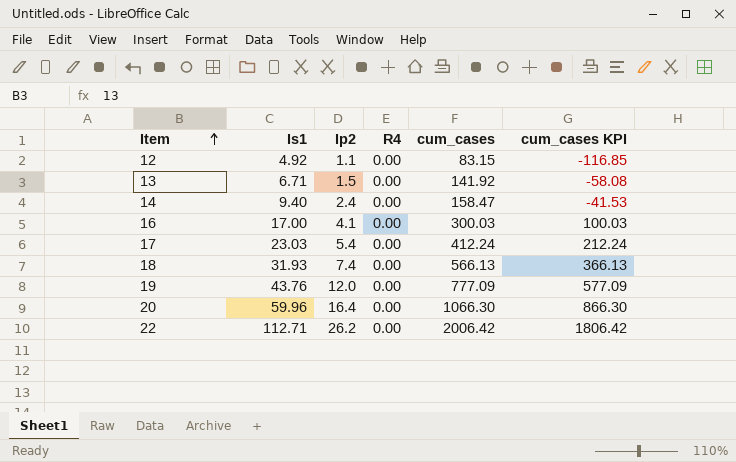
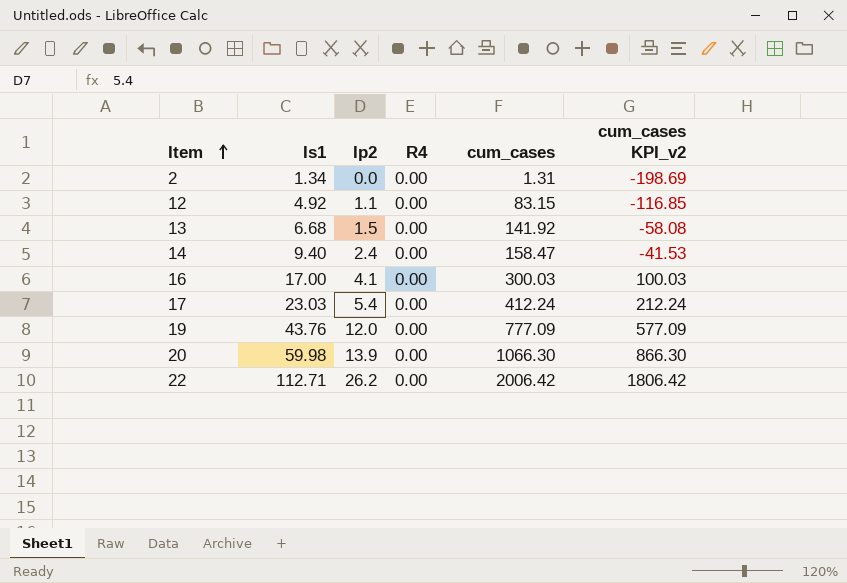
column name: cum_cases KPI -> cum_cases KPI_v2
row 18: 31.93 | 7.4 | 0.00 | 566.13 | 366.13 -> none
row 2: none -> 1.34 | 0.0 | 0.00 | 1.31 | -198.69
13 | Is1: 6.71 -> 6.68
20 | Is1: 59.96 -> 59.98
20 | Ip2: 16.4 -> 13.9

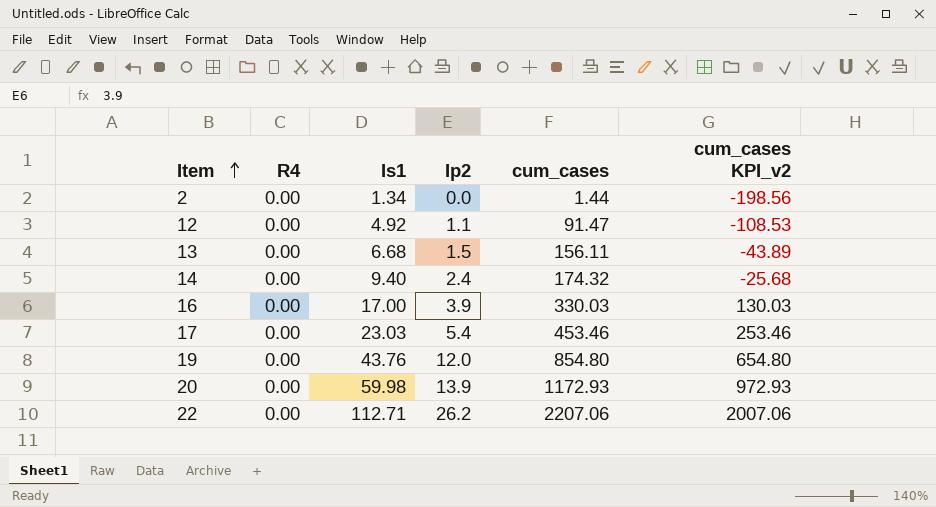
column R4 | position: 4 -> 2
2 | cum_cases: 1.31 -> 1.44
2 | cum_cases KPI_v2: -198.69 -> -198.56
12 | cum_cases: 83.15 -> 91.47
12 | cum_cases KPI_v2: -116.85 -> -108.53
13 | cum_cases: 141.92 -> 156.11
13 | cum_cases KPI_v2: -58.08 -> -43.89
14 | cum_cases: 158.47 -> 174.32
14 | cum_cases KPI_v2: -41.53 -> -25.68
16 | Ip2: 4.1 -> 3.9
16 | cum_cases: 300.03 -> 330.03
16 | cum_cases KPI_v2: 100.03 -> 130.03
17 | cum_cases: 412.24 -> 453.46
17 | cum_cases KPI_v2: 212.24 -> 253.46
19 | cum_cases: 777.09 -> 854.80
19 | cum_cases KPI_v2: 577.09 -> 654.80
20 | cum_cases: 1066.30 -> 1172.93
20 | cum_cases KPI_v2: 866.30 -> 972.93
22 | cum_cases: 2006.42 -> 2207.06
22 | cum_cases KPI_v2: 1806.42 -> 2007.06

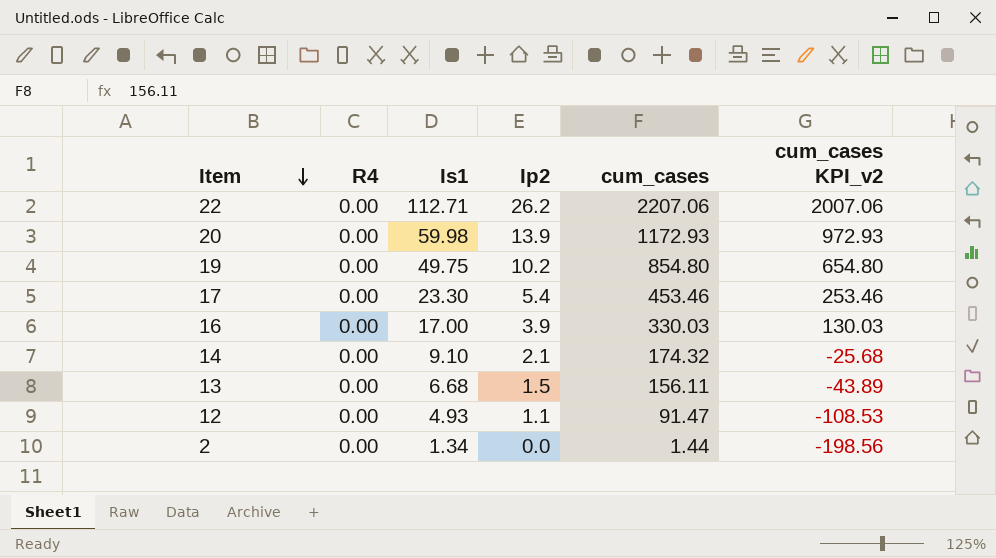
row order: Item ascending -> Item descending
19 | Is1: 43.76 -> 49.75
19 | Ip2: 12.0 -> 10.2
17 | Is1: 23.03 -> 23.30
14 | Is1: 9.40 -> 9.10
14 | Ip2: 2.4 -> 2.1
12 | Is1: 4.92 -> 4.93

